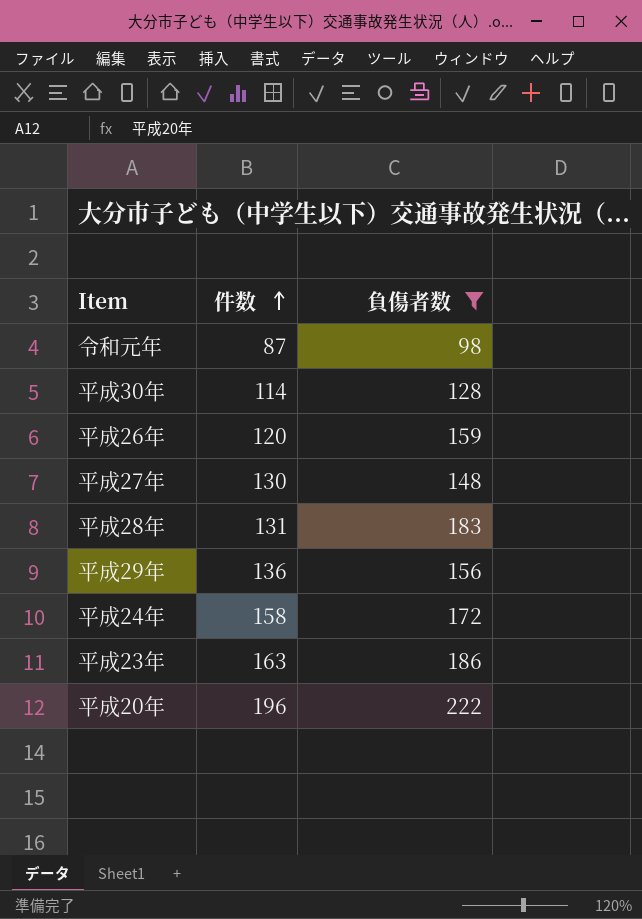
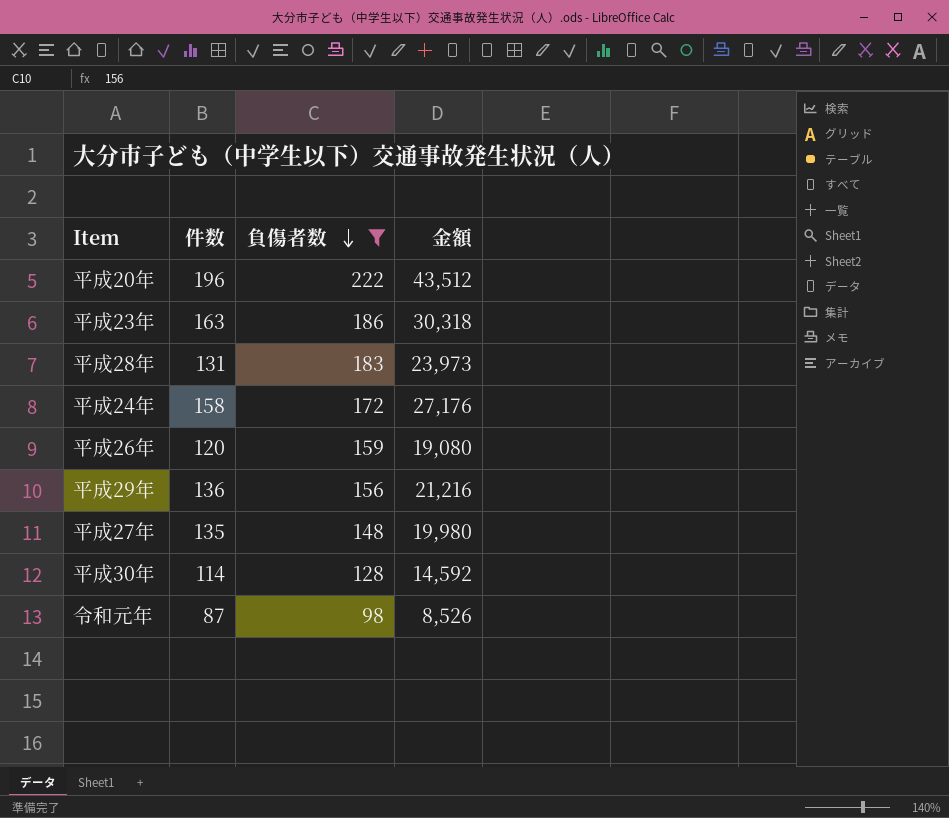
row order: 件数 ascending -> 負傷者数 descending
column 金額 | formula: none -> [件数] * [負傷者数]
平成27年 | 件数: 130 -> 135

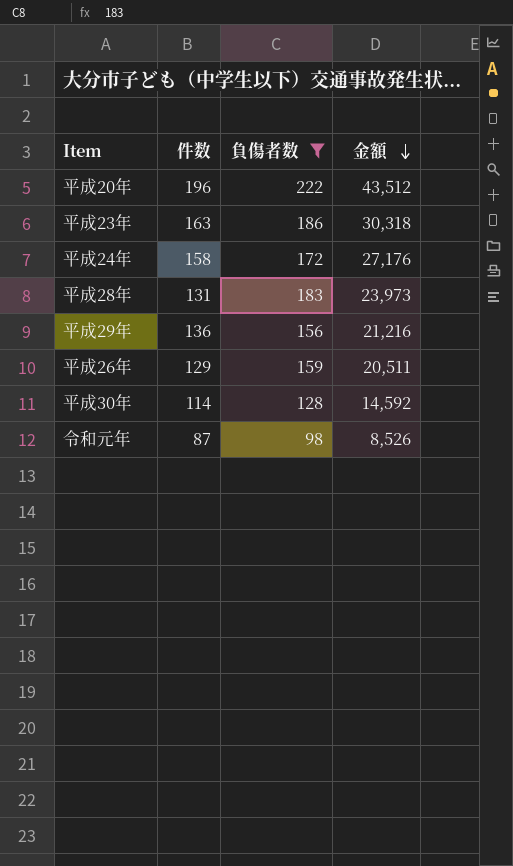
row order: 負傷者数 descending -> 金額 descending
row 平成27年: 135 | 148 | 19,980 -> none
平成26年 | 件数: 120 -> 129
平成26年 | 金額: 19,080 -> 20,511

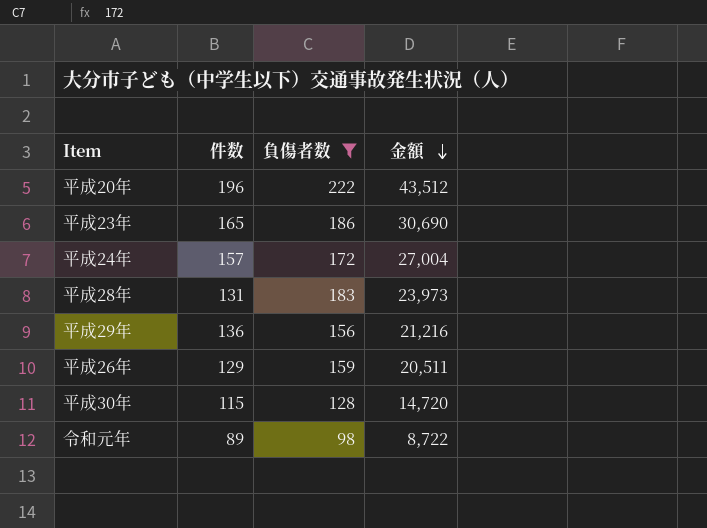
平成23年 | 件数: 163 -> 165
平成23年 | 金額: 30,318 -> 30,690
平成24年 | 件数: 158 -> 157
平成24年 | 金額: 27,176 -> 27,004
平成30年 | 件数: 114 -> 115
平成30年 | 金額: 14,592 -> 14,720
令和元年 | 件数: 87 -> 89
令和元年 | 金額: 8,526 -> 8,722

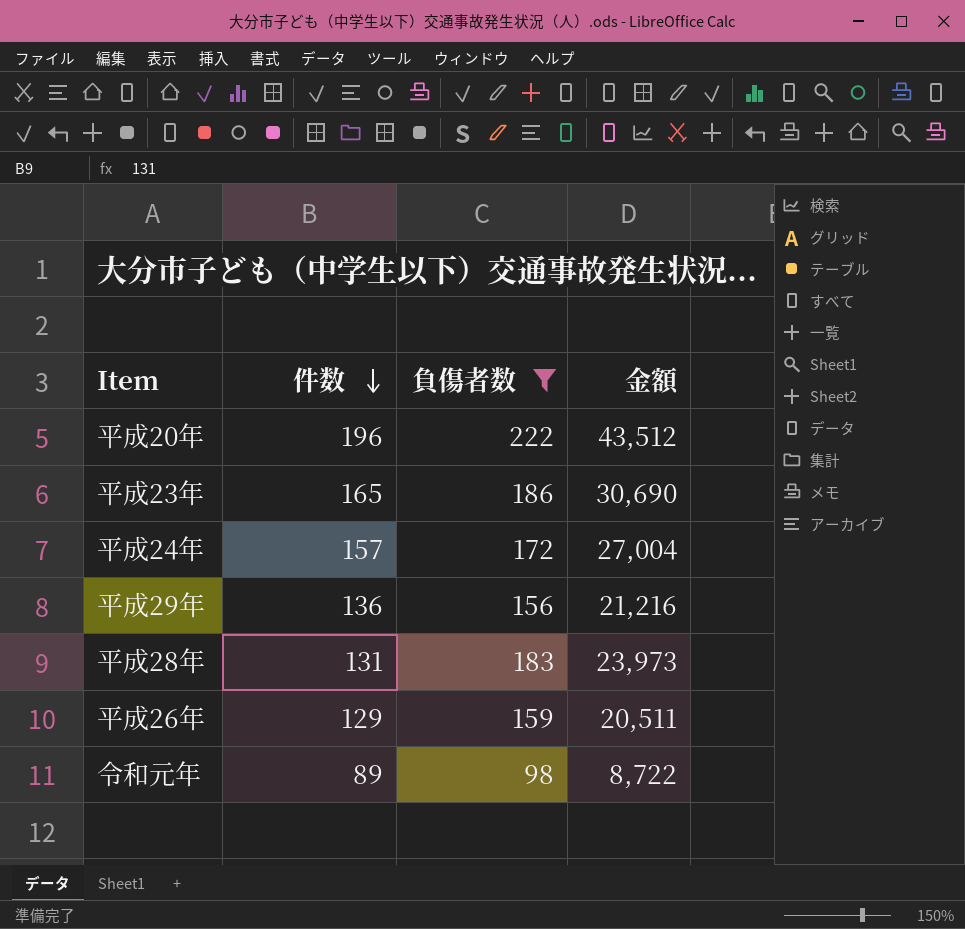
row order: 金額 descending -> 件数 descending
row 平成30年: 115 | 128 | 14,720 -> none

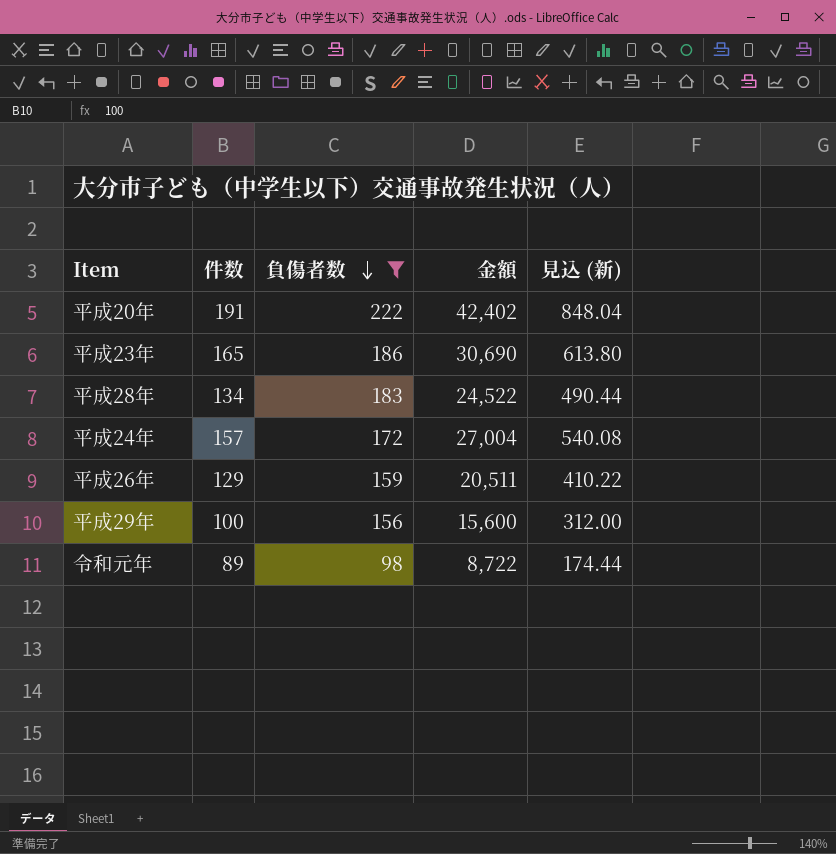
row order: 件数 descending -> 負傷者数 descending
column 見込 (新) | formula: none -> [金額] * 0.02
平成20年 | 件数: 196 -> 191
平成20年 | 金額: 43,512 -> 42,402
平成28年 | 件数: 131 -> 134
平成28年 | 金額: 23,973 -> 24,522
平成29年 | 件数: 136 -> 100
平成29年 | 金額: 21,216 -> 15,600

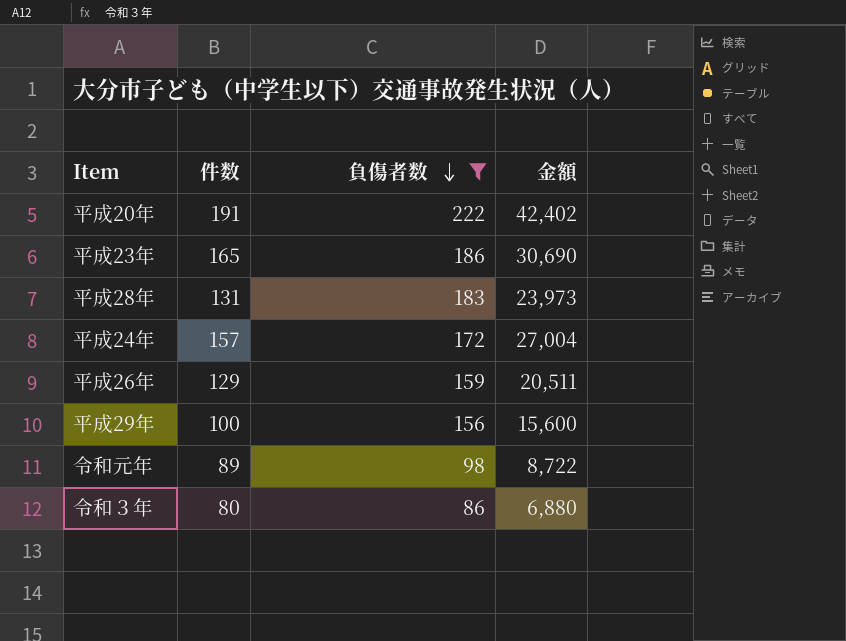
column 見込 (新) | formula: [金額] * 0.02 -> none
平成28年 | 件数: 134 -> 131
平成28年 | 金額: 24,522 -> 23,973
row 令和３年: none -> 80 | 86 | 6,880

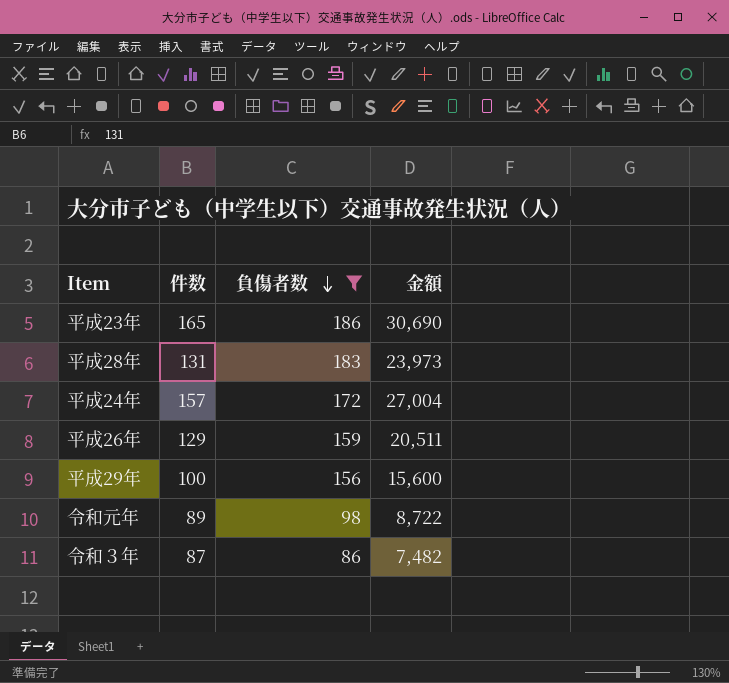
row 平成20年: 191 | 222 | 42,402 -> none
令和３年 | 件数: 80 -> 87
令和３年 | 金額: 6,880 -> 7,482

